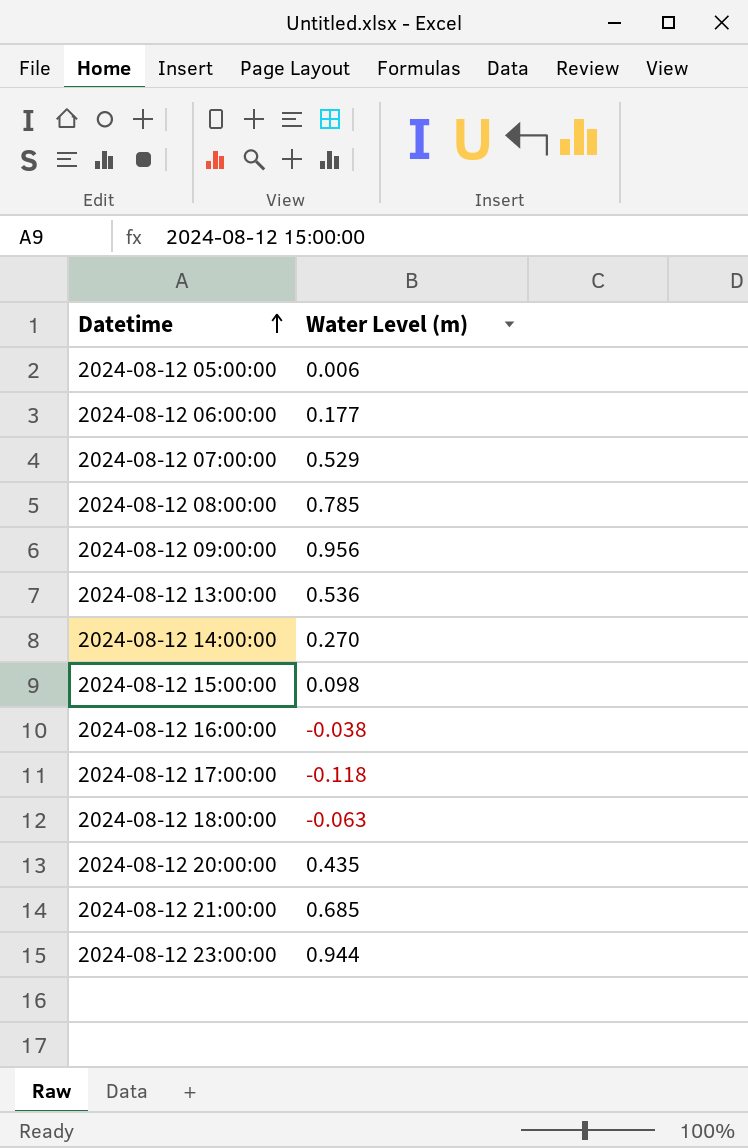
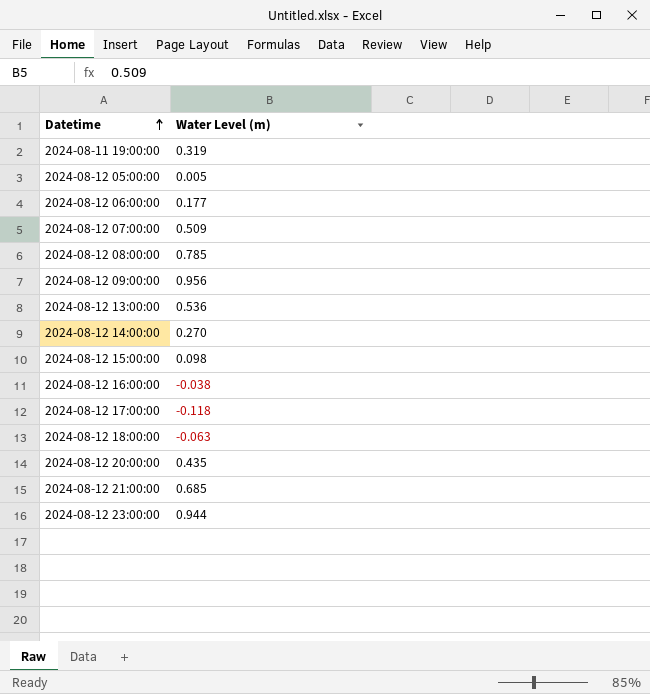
row 2024-08-11 19:00:00: none -> 0.319
2024-08-12 05:00:00 | Water Level (m): 0.006 -> 0.005
2024-08-12 07:00:00 | Water Level (m): 0.529 -> 0.509

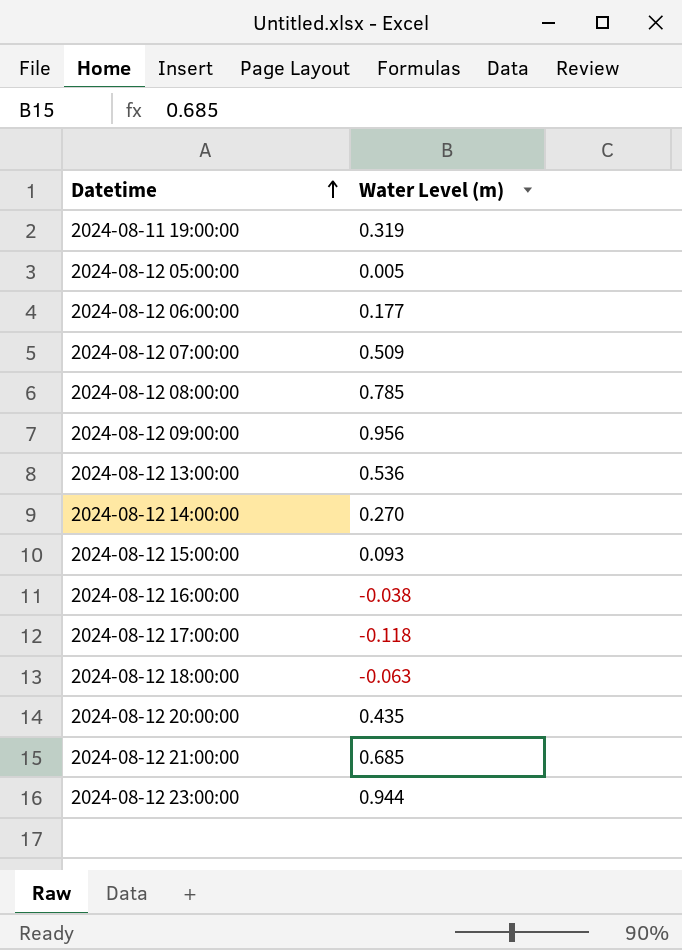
2024-08-12 15:00:00 | Water Level (m): 0.098 -> 0.093

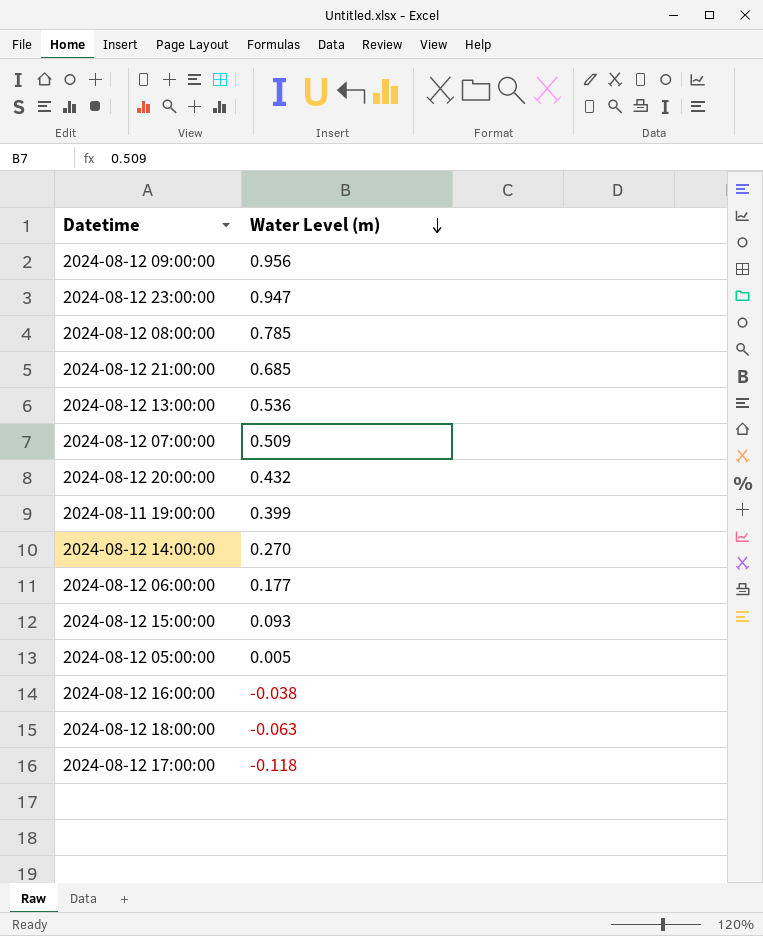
row order: Datetime ascending -> Water Level (m) descending
2024-08-12 23:00:00 | Water Level (m): 0.944 -> 0.947
2024-08-12 20:00:00 | Water Level (m): 0.435 -> 0.432
2024-08-11 19:00:00 | Water Level (m): 0.319 -> 0.399

